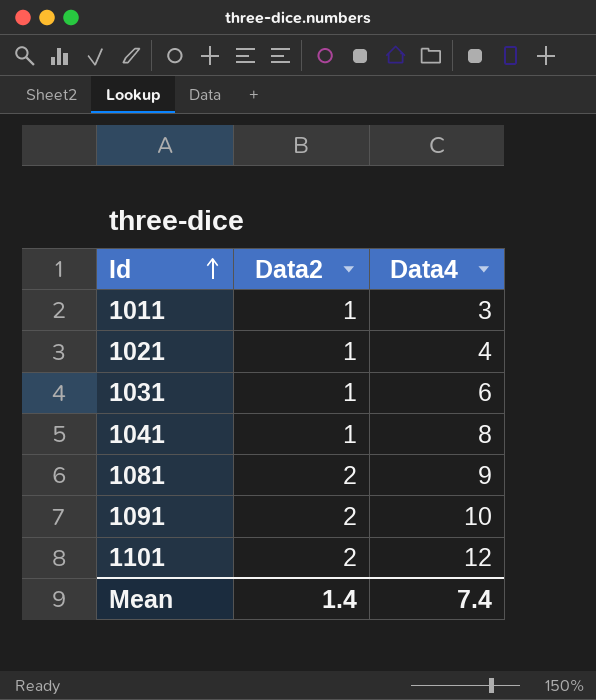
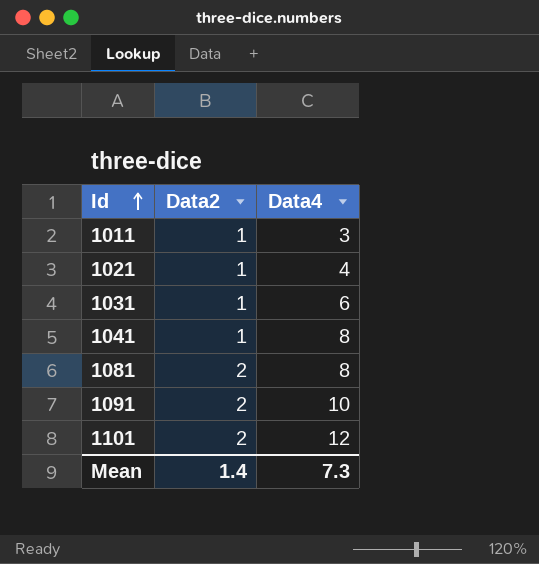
1081 | Data4: 9 -> 8
Mean | Data4: 7.4 -> 7.3

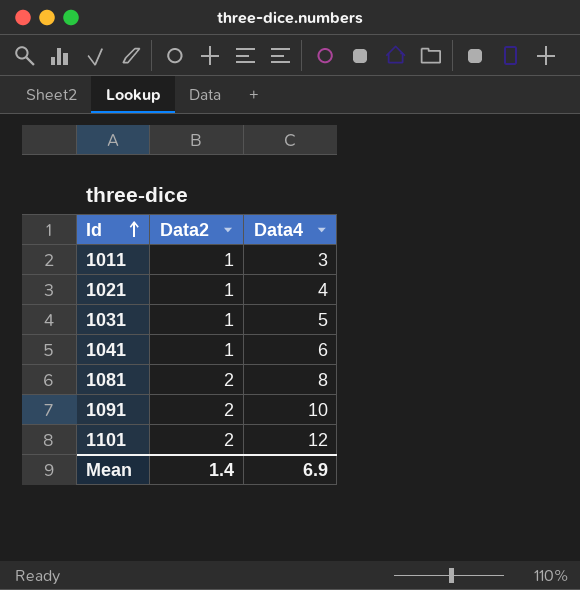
1031 | Data4: 6 -> 5
1041 | Data4: 8 -> 6
Mean | Data4: 7.3 -> 6.9

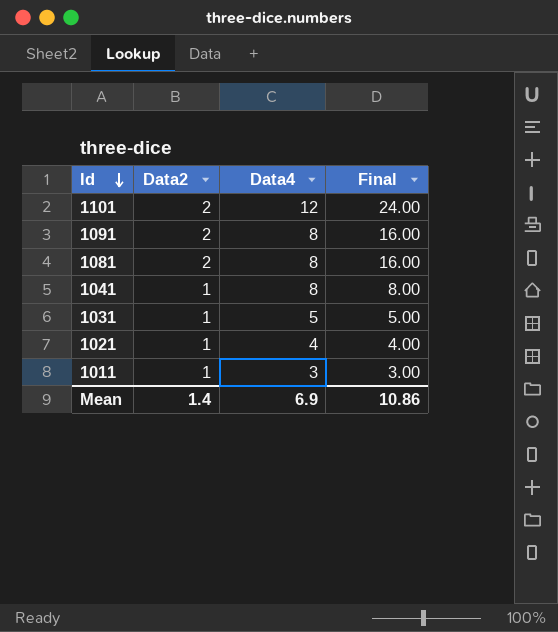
row order: Id ascending -> Id descending
column Final | formula: none -> [Data2] * [Data4]
1091 | Data4: 10 -> 8
1041 | Data4: 6 -> 8

